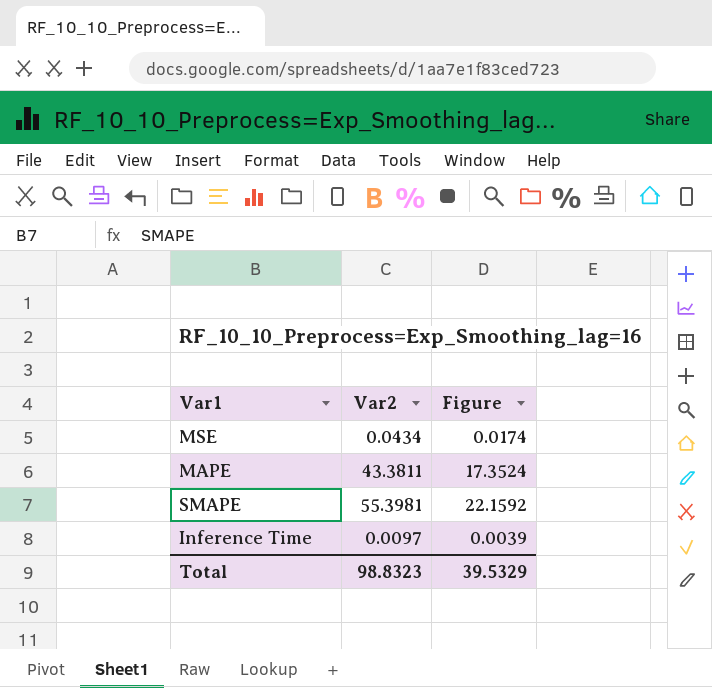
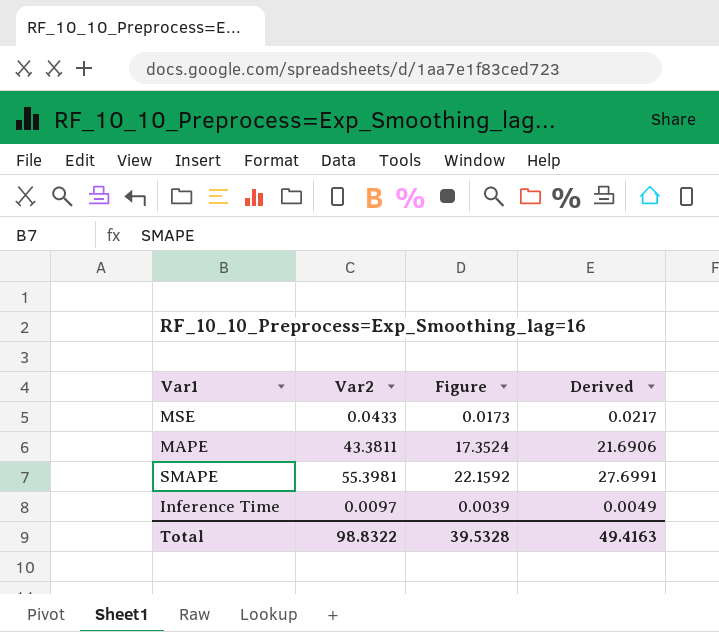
column Derived | formula: none -> [Var2] * 0.5
MSE | Var2: 0.0434 -> 0.0433
MSE | Figure: 0.0174 -> 0.0173
Total | Var2: 98.8323 -> 98.8322
Total | Figure: 39.5329 -> 39.5328

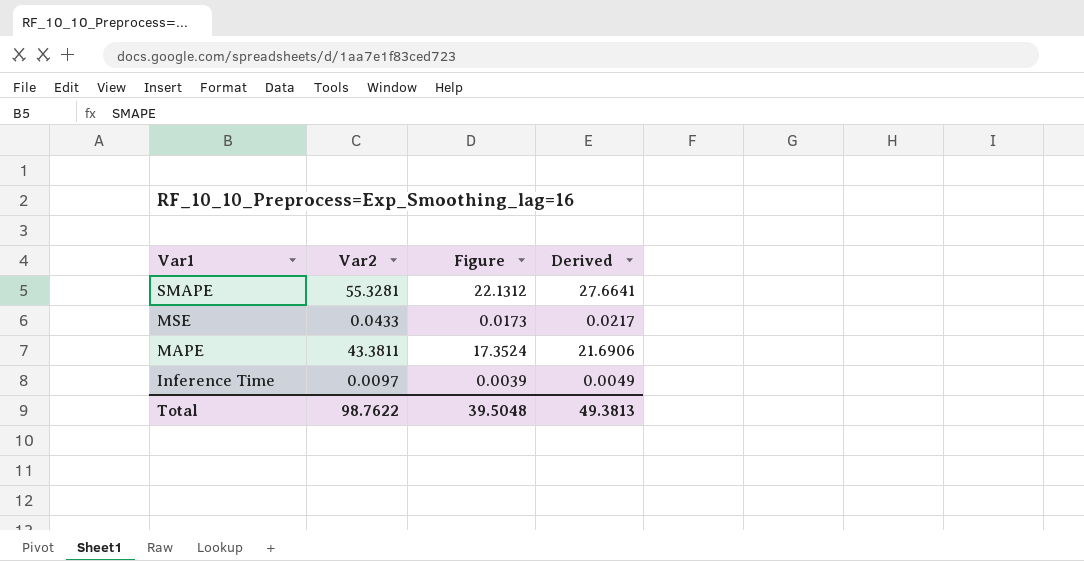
row order: none -> Var1 descending
SMAPE | Var2: 55.3981 -> 55.3281
SMAPE | Figure: 22.1592 -> 22.1312
SMAPE | Derived: 27.6991 -> 27.6641
Total | Var2: 98.8322 -> 98.7622
Total | Figure: 39.5328 -> 39.5048
Total | Derived: 49.4163 -> 49.3813

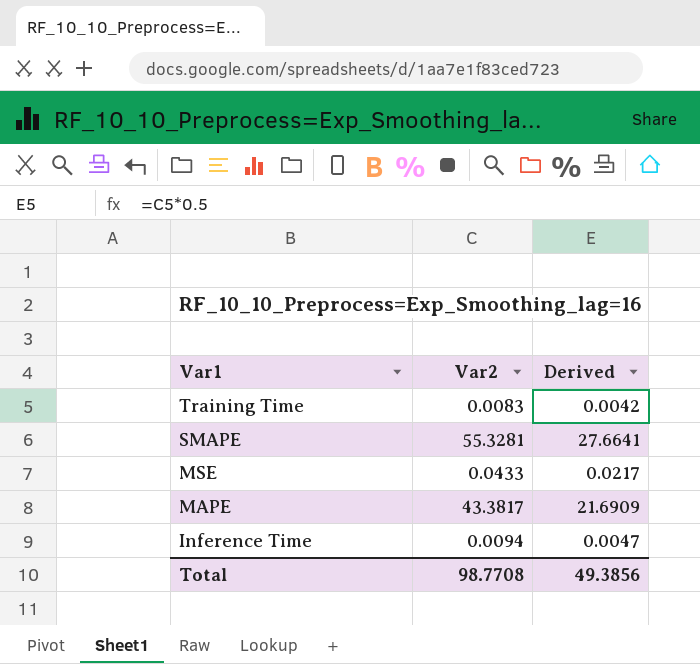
column Figure | formula: [Var2] * 0.4 -> none
row Training Time: none -> 0.0083 | 0.0042
MAPE | Var2: 43.3811 -> 43.3817
MAPE | Derived: 21.6906 -> 21.6909
Inference Time | Var2: 0.0097 -> 0.0094
Inference Time | Derived: 0.0049 -> 0.0047
Total | Var2: 98.7622 -> 98.7708
Total | Derived: 49.3813 -> 49.3856

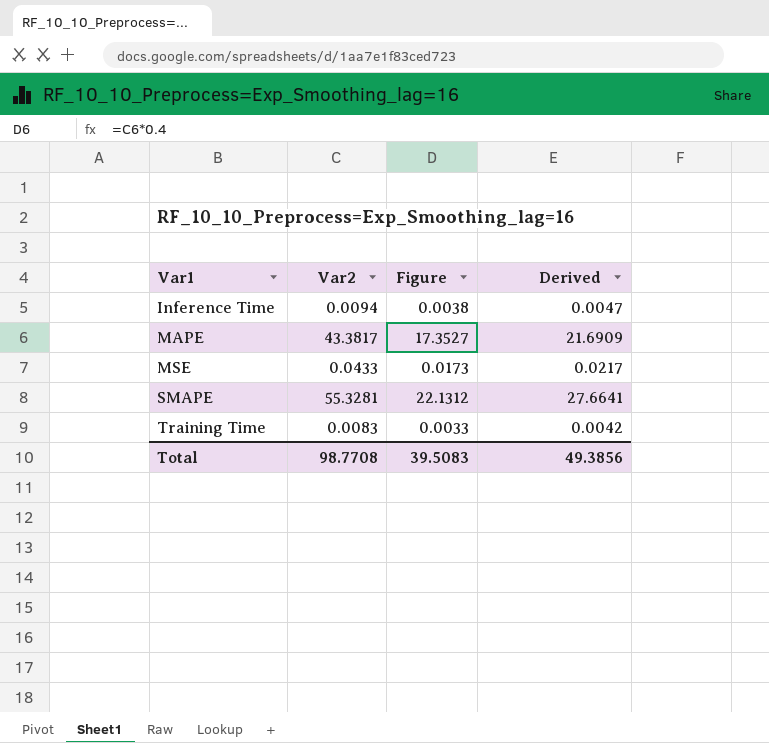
row order: Var1 descending -> Var1 ascending
column Figure | formula: none -> [Var2] * 0.4

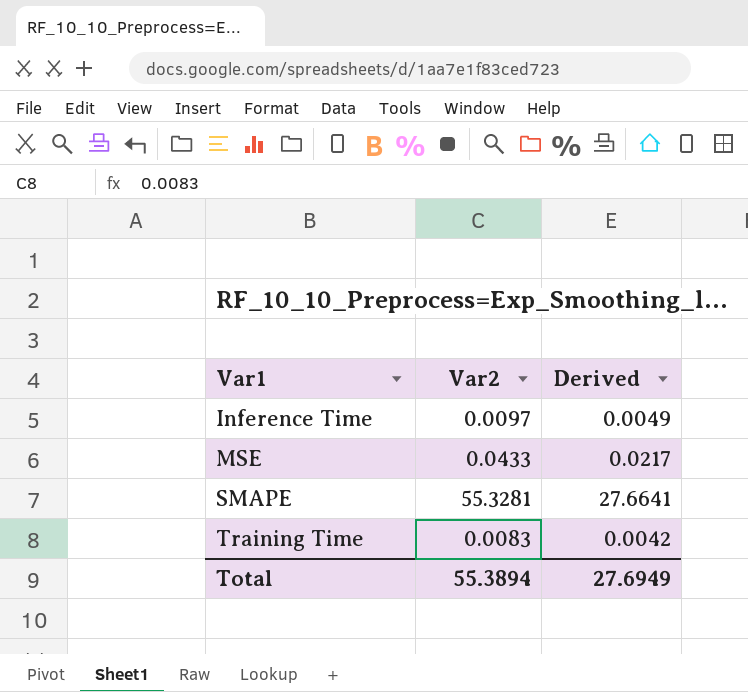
column Figure | formula: [Var2] * 0.4 -> none
row MAPE: 43.3817 | 17.3527 | 21.6909 -> none
Inference Time | Var2: 0.0094 -> 0.0097
Inference Time | Derived: 0.0047 -> 0.0049
Total | Var2: 98.7708 -> 55.3894
Total | Derived: 49.3856 -> 27.6949

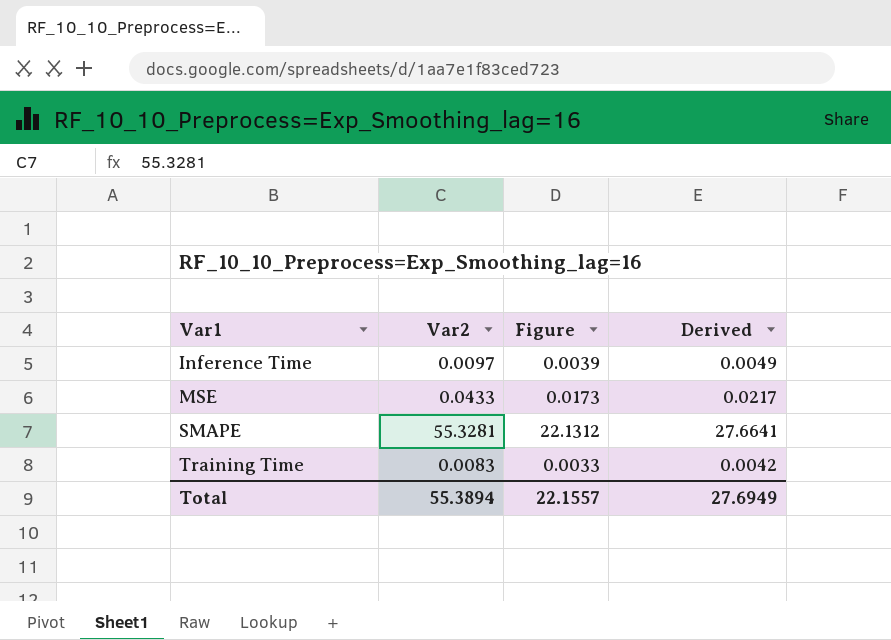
column Figure | formula: none -> [Var2] * 0.4

